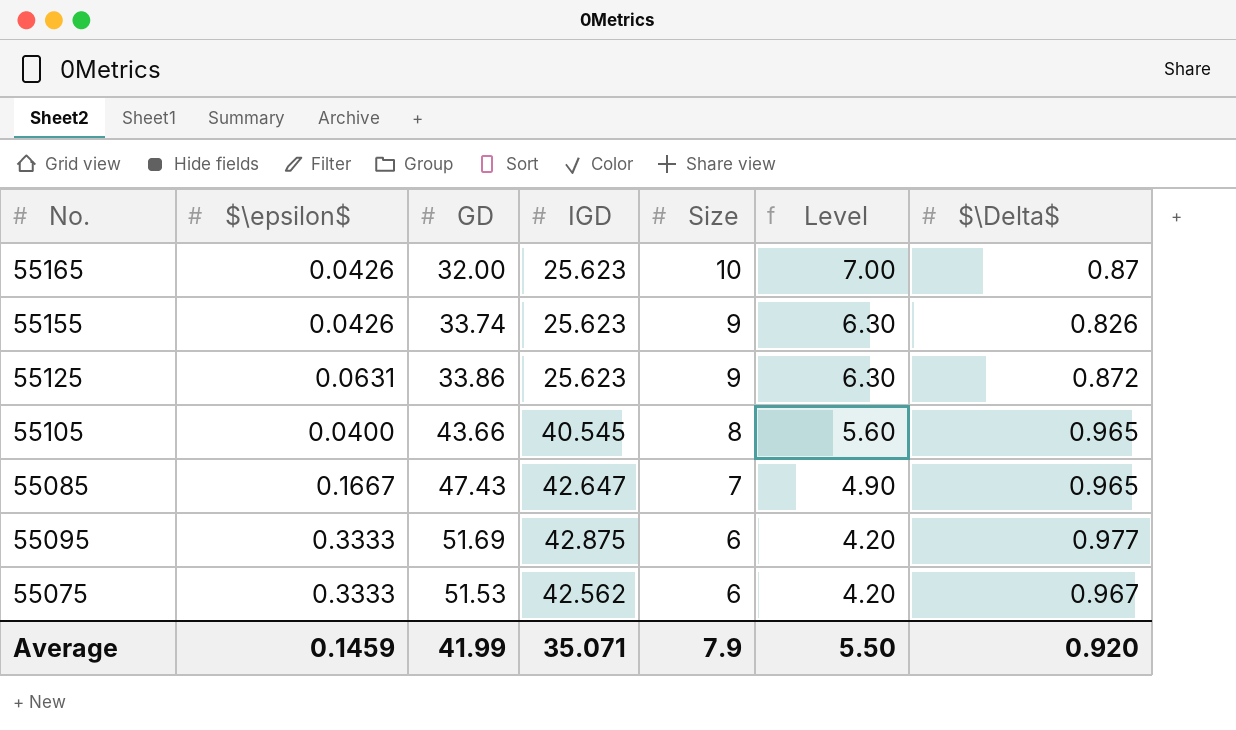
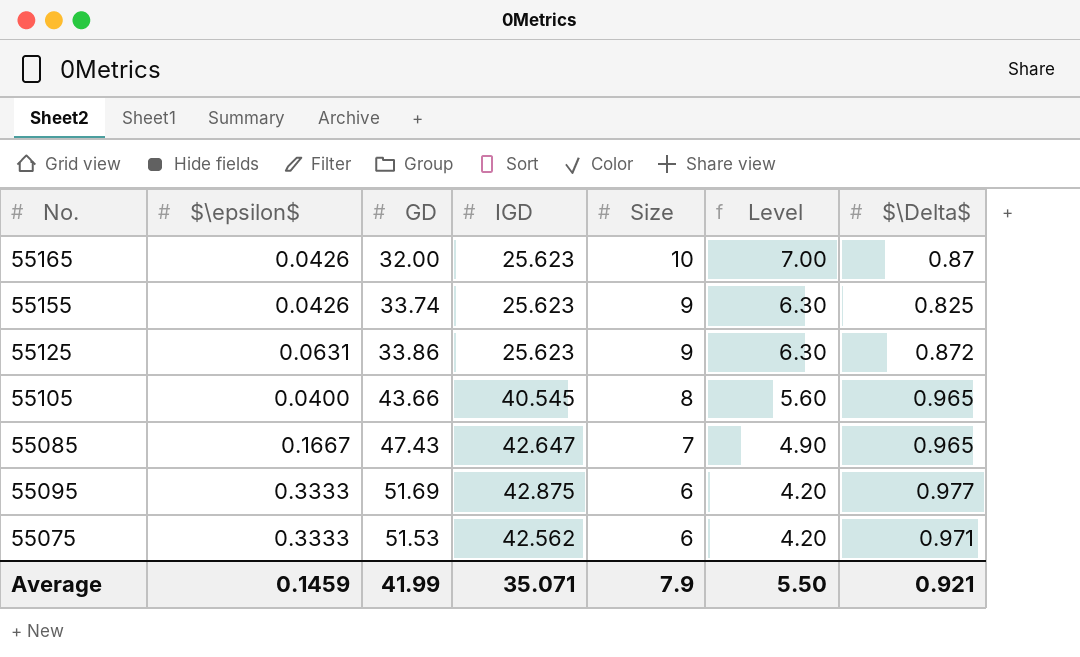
55155 | $\Delta$: 0.826 -> 0.825
55075 | $\Delta$: 0.967 -> 0.971
Average | $\Delta$: 0.920 -> 0.921

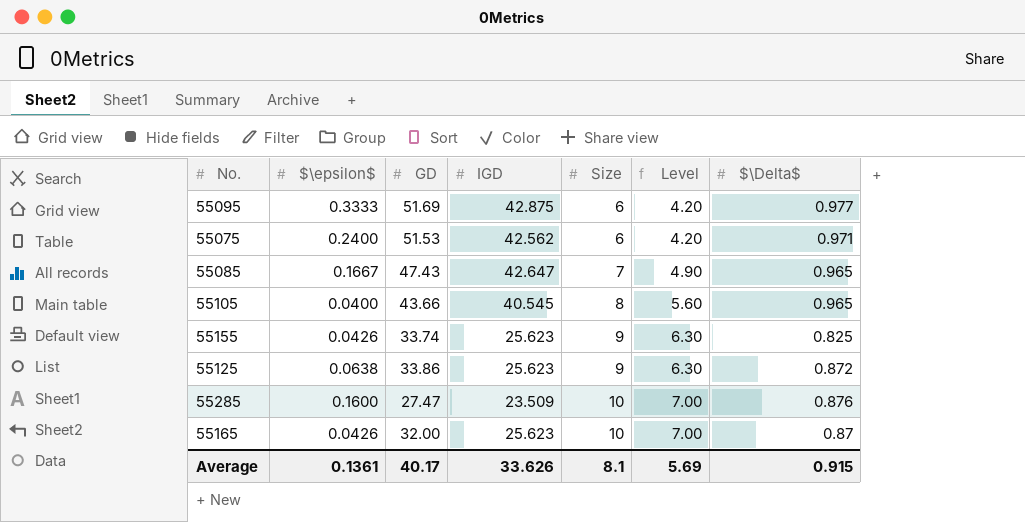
row order: Size descending -> Size ascending
55075 | $\epsilon$: 0.3333 -> 0.2400
55125 | $\epsilon$: 0.0631 -> 0.0638
row 55285: none -> 0.1600 | 27.47 | 23.509 | 10 | 7.00 | 0.876
Average | $\epsilon$: 0.1459 -> 0.1361
Average | GD: 41.99 -> 40.17
Average | IGD: 35.071 -> 33.626
Average | Size: 7.9 -> 8.1
Average | Level: 5.50 -> 5.69
Average | $\Delta$: 0.921 -> 0.915

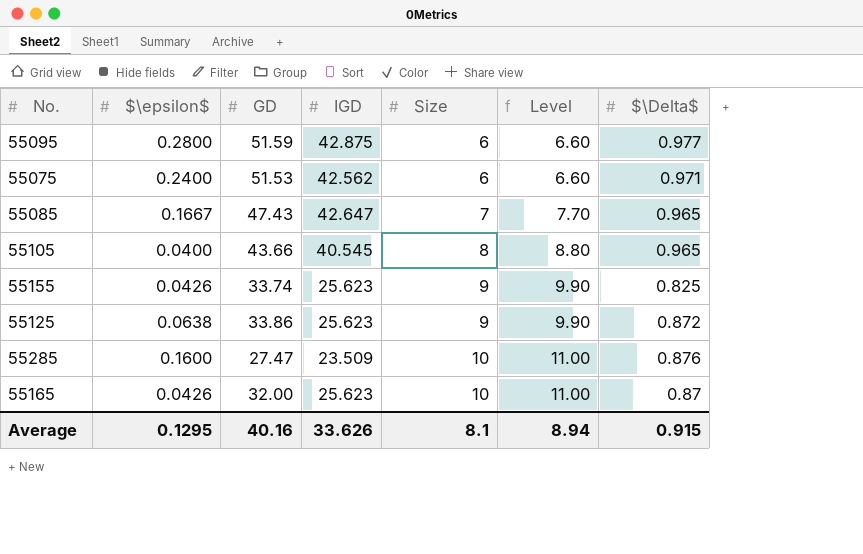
column Level | formula: [Size] * 0.7 -> [Size] * 1.1
55095 | $\epsilon$: 0.3333 -> 0.2800
55095 | GD: 51.69 -> 51.59
Average | $\epsilon$: 0.1361 -> 0.1295
Average | GD: 40.17 -> 40.16
Average | Level: 5.69 -> 8.94

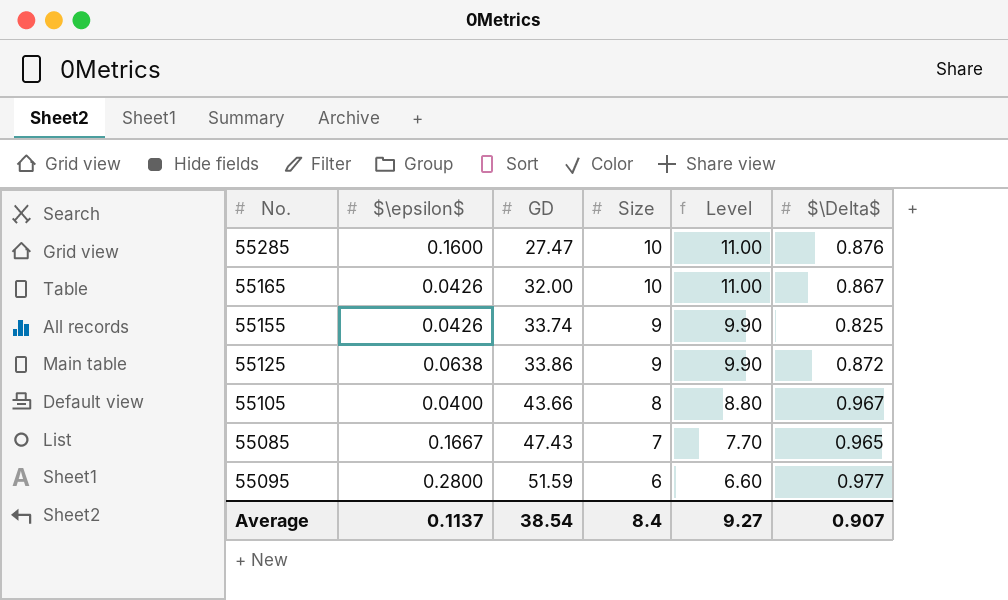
row order: Size ascending -> GD ascending
column IGD | position: 4 -> none
row 55075: 0.2400 | 51.53 | 42.562 | 6 | 6.60 | 0.971 -> none
55165 | $\Delta$: 0.87 -> 0.867
55105 | $\Delta$: 0.965 -> 0.967
Average | $\epsilon$: 0.1295 -> 0.1137
Average | GD: 40.16 -> 38.54
Average | Size: 8.1 -> 8.4
Average | Level: 8.94 -> 9.27
Average | $\Delta$: 0.915 -> 0.907

